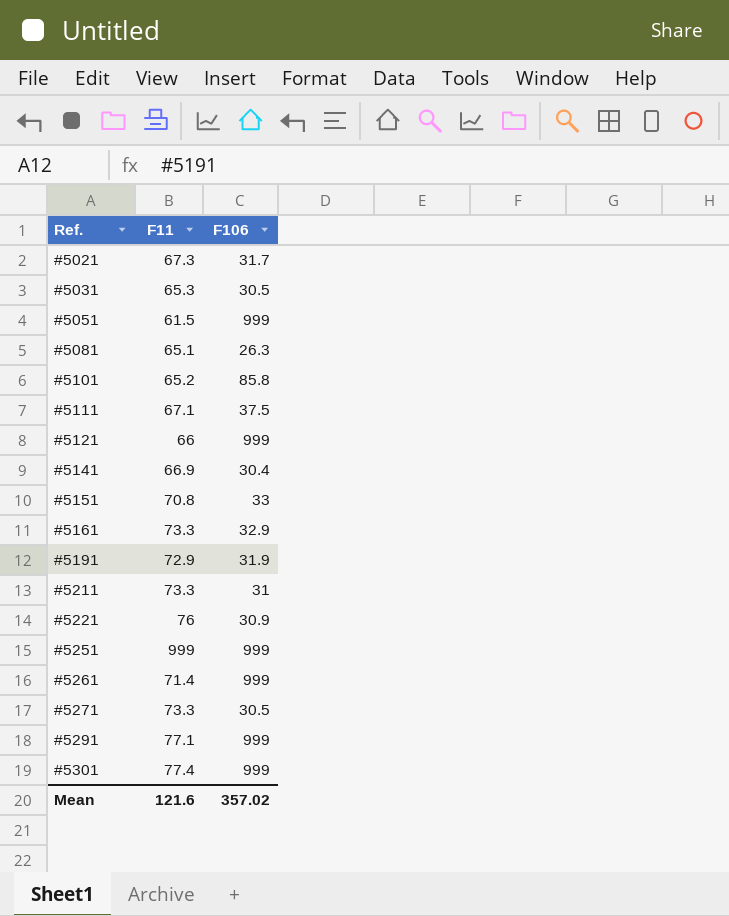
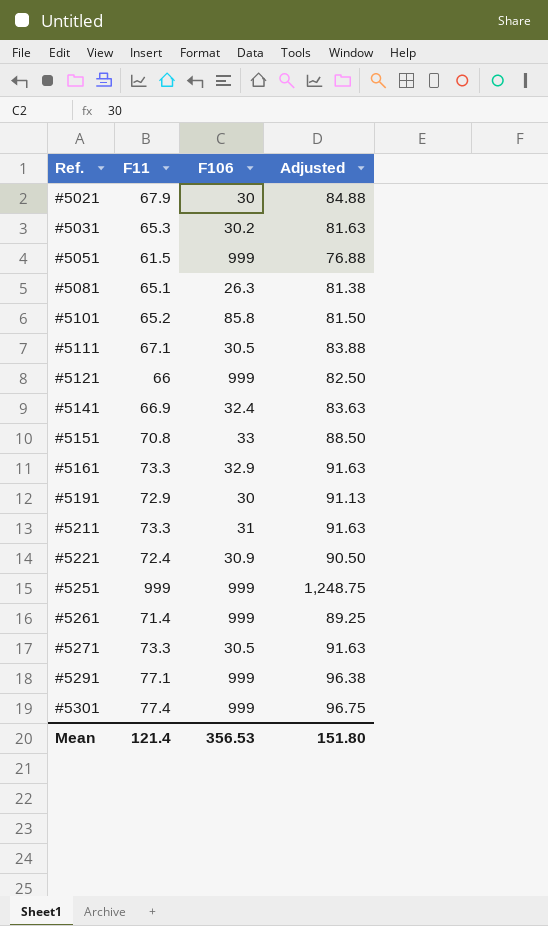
column Adjusted | formula: none -> [F11] * 1.25
#5021 | F11: 67.3 -> 67.9
#5021 | F106: 31.7 -> 30
#5031 | F106: 30.5 -> 30.2
#5111 | F106: 37.5 -> 30.5
#5141 | F106: 30.4 -> 32.4
#5191 | F106: 31.9 -> 30
#5221 | F11: 76 -> 72.4
Mean | F11: 121.6 -> 121.4
Mean | F106: 357.02 -> 356.53

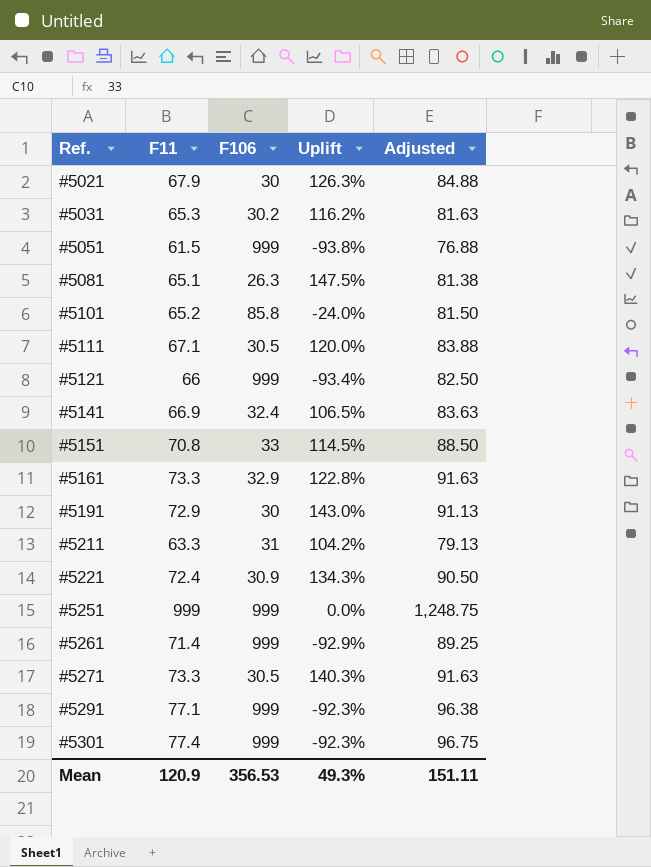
column Uplift | formula: none -> ([F11] - [F106]) / [F106]
#5211 | F11: 73.3 -> 63.3
#5211 | Adjusted: 91.63 -> 79.13
Mean | F11: 121.4 -> 120.9
Mean | Adjusted: 151.80 -> 151.11

